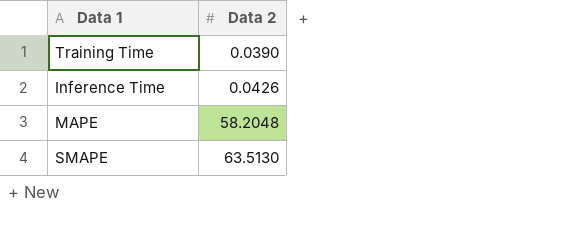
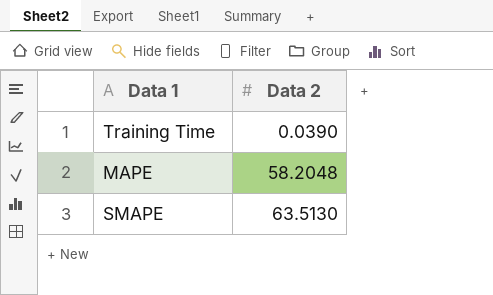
row Inference Time: 0.0426 -> none

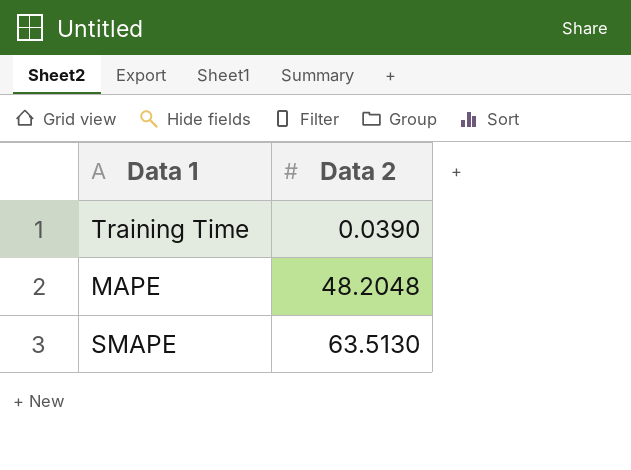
MAPE | Data 2: 58.2048 -> 48.2048

